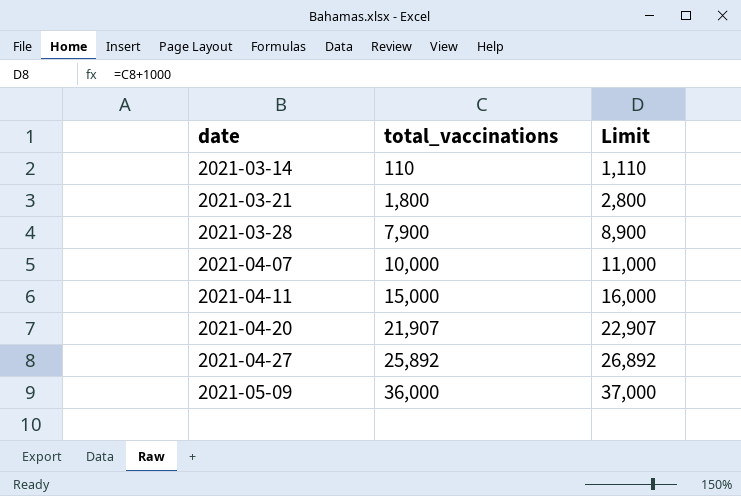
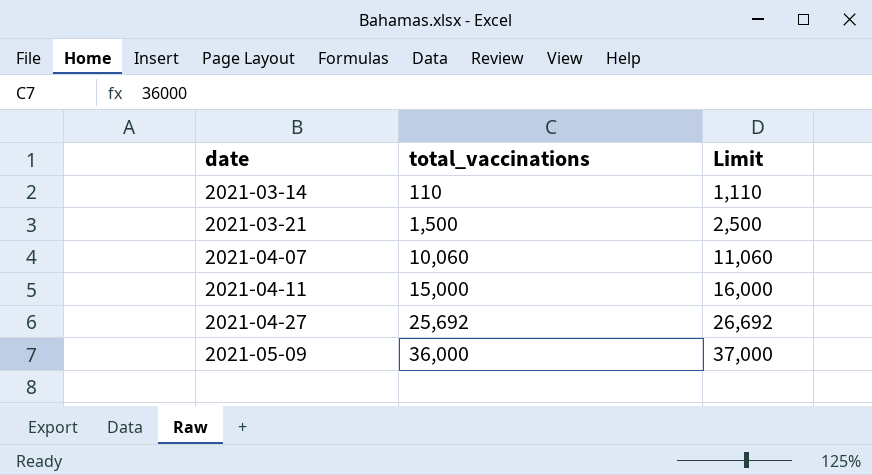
row 2021-03-28: 7,900 | 8,900 -> none
row 2021-04-20: 21,907 | 22,907 -> none
2021-03-21 | total_vaccinations: 1,800 -> 1,500
2021-03-21 | Limit: 2,800 -> 2,500
2021-04-07 | total_vaccinations: 10,000 -> 10,060
2021-04-07 | Limit: 11,000 -> 11,060
2021-04-27 | total_vaccinations: 25,892 -> 25,692
2021-04-27 | Limit: 26,892 -> 26,692

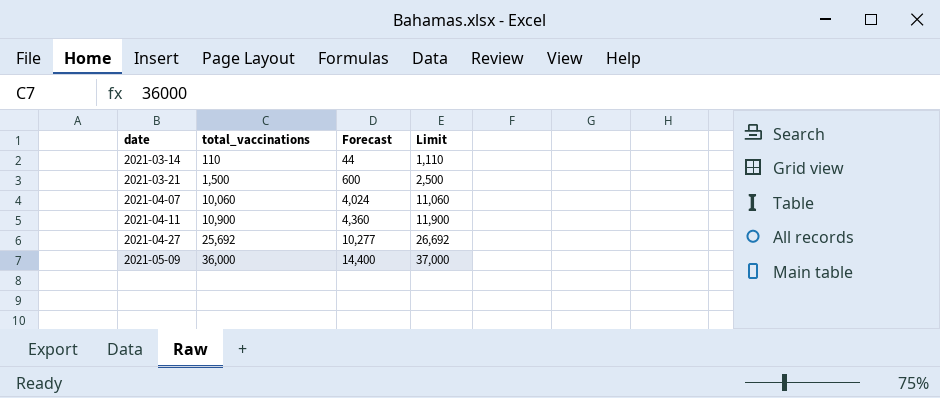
column Forecast | formula: none -> [total_vaccinations] * 0.4
2021-04-11 | total_vaccinations: 15,000 -> 10,900
2021-04-11 | Limit: 16,000 -> 11,900

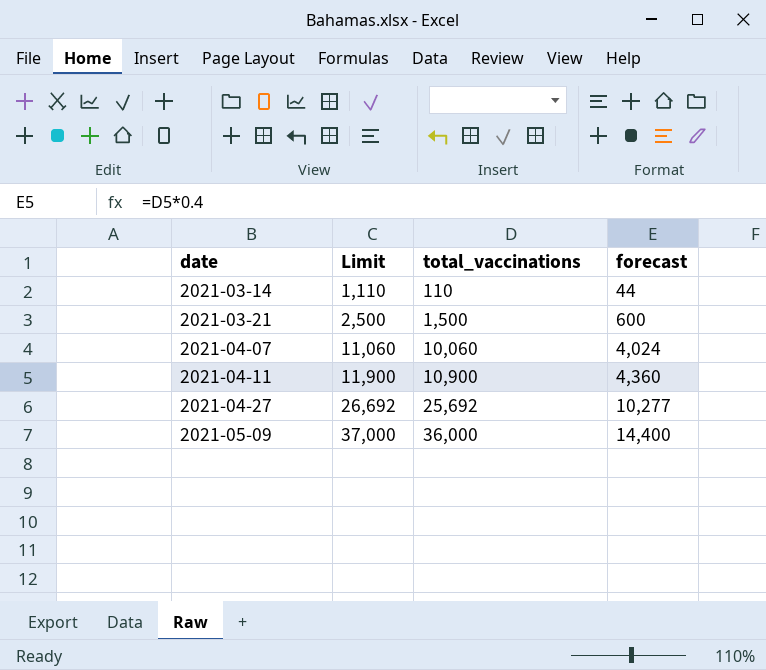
column Limit | position: 4 -> 2
column name: Forecast -> forecast

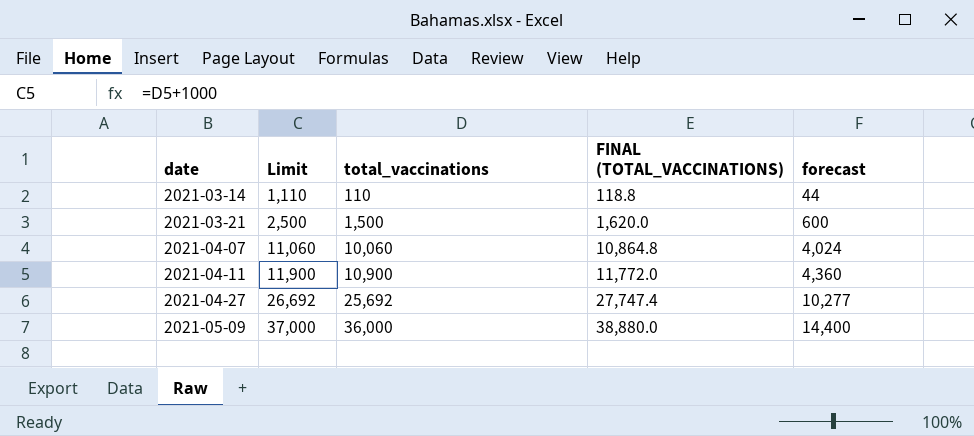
column FINAL (TOTAL_VACCINATIONS) | formula: none -> [total_vaccinations] * 1.08

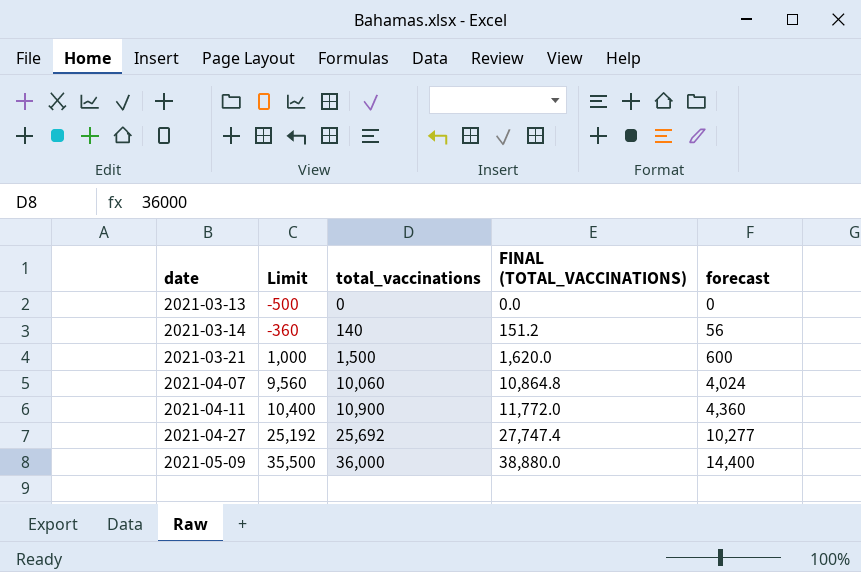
column Limit | formula: [total_vaccinations] + 1000 -> [total_vaccinations] - 500
row 2021-03-13: none -> -500 | 0 | 0.0 | 0
2021-03-14 | total_vaccinations: 110 -> 140
2021-03-14 | FINAL (TOTAL_VACCINATIONS): 118.8 -> 151.2
2021-03-14 | forecast: 44 -> 56

